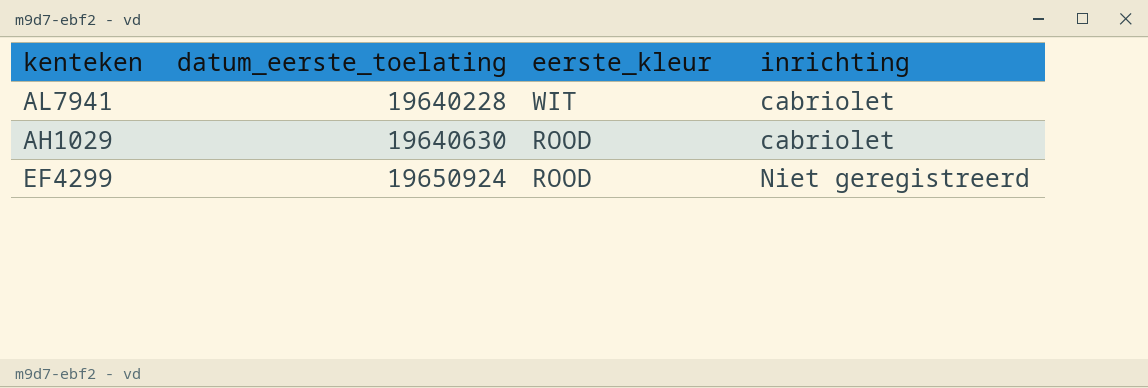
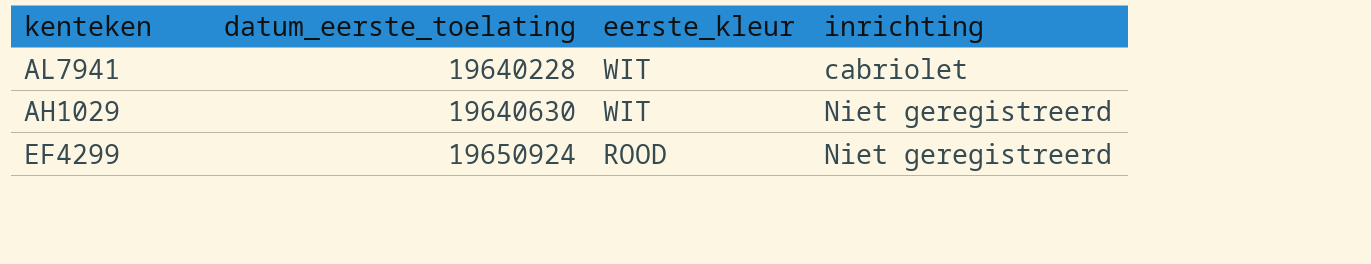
AH1029 | eerste_kleur: ROOD -> WIT
AH1029 | inrichting: cabriolet -> Niet geregistreerd

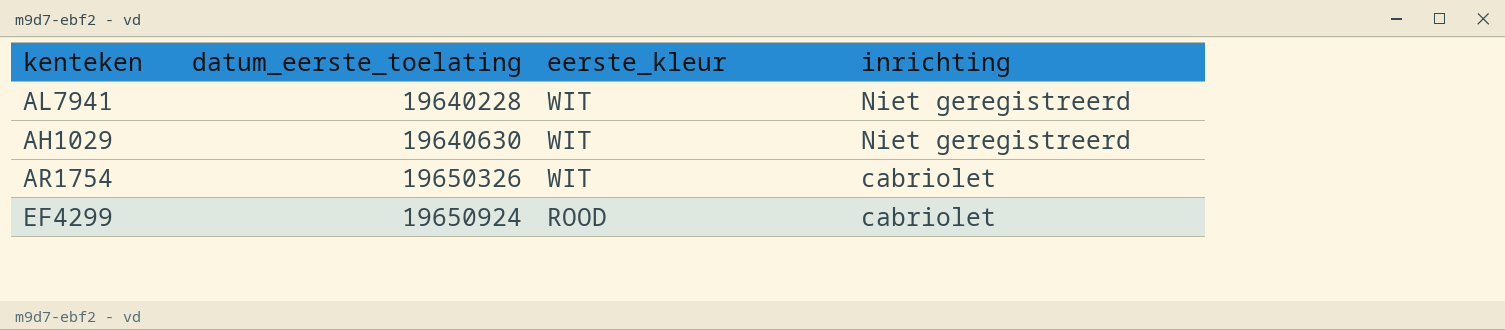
AL7941 | inrichting: cabriolet -> Niet geregistreerd
row AR1754: none -> 19650326 | WIT | cabriolet
EF4299 | inrichting: Niet geregistreerd -> cabriolet

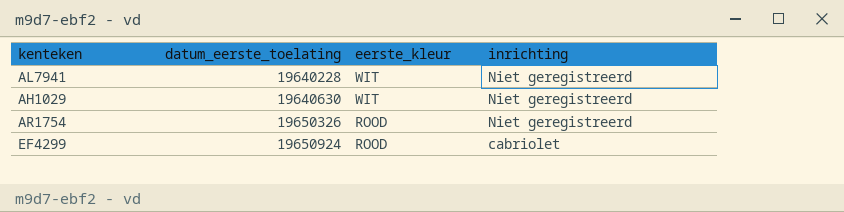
AR1754 | eerste_kleur: WIT -> ROOD
AR1754 | inrichting: cabriolet -> Niet geregistreerd

